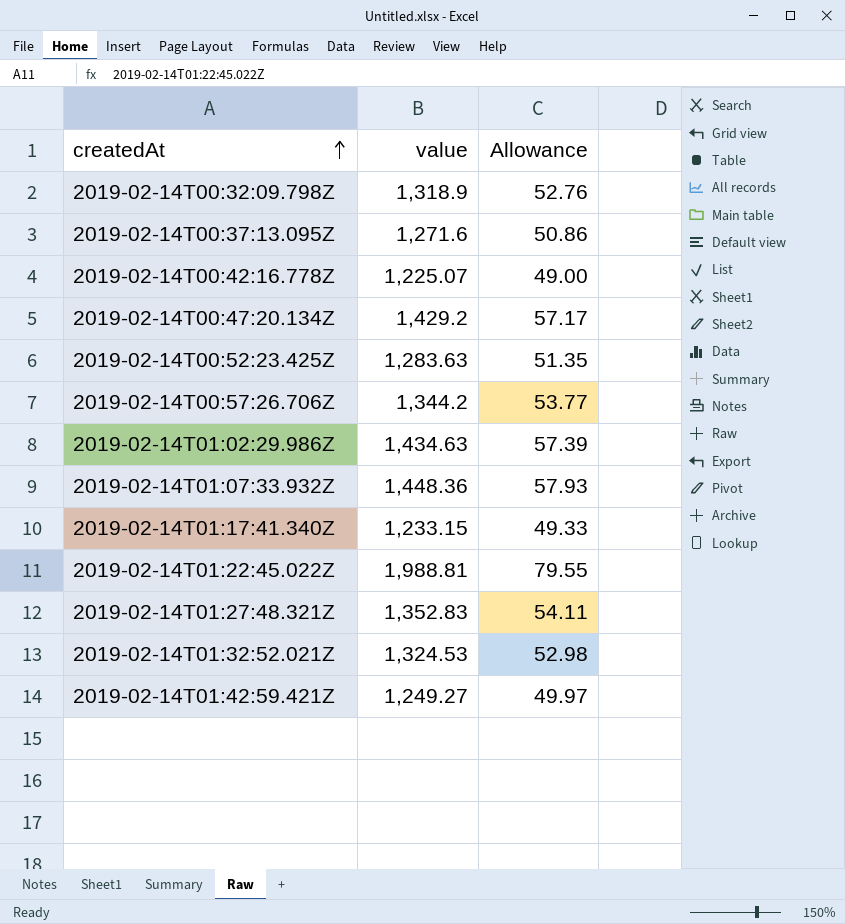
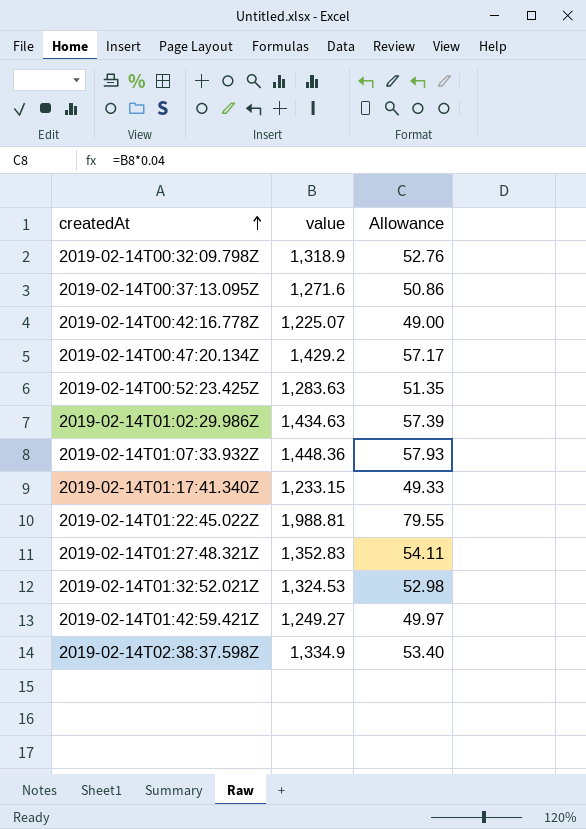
row 2019-02-14T00:57:26.706Z: 1,344.2 | 53.77 -> none
row 2019-02-14T02:38:37.598Z: none -> 1,334.9 | 53.40

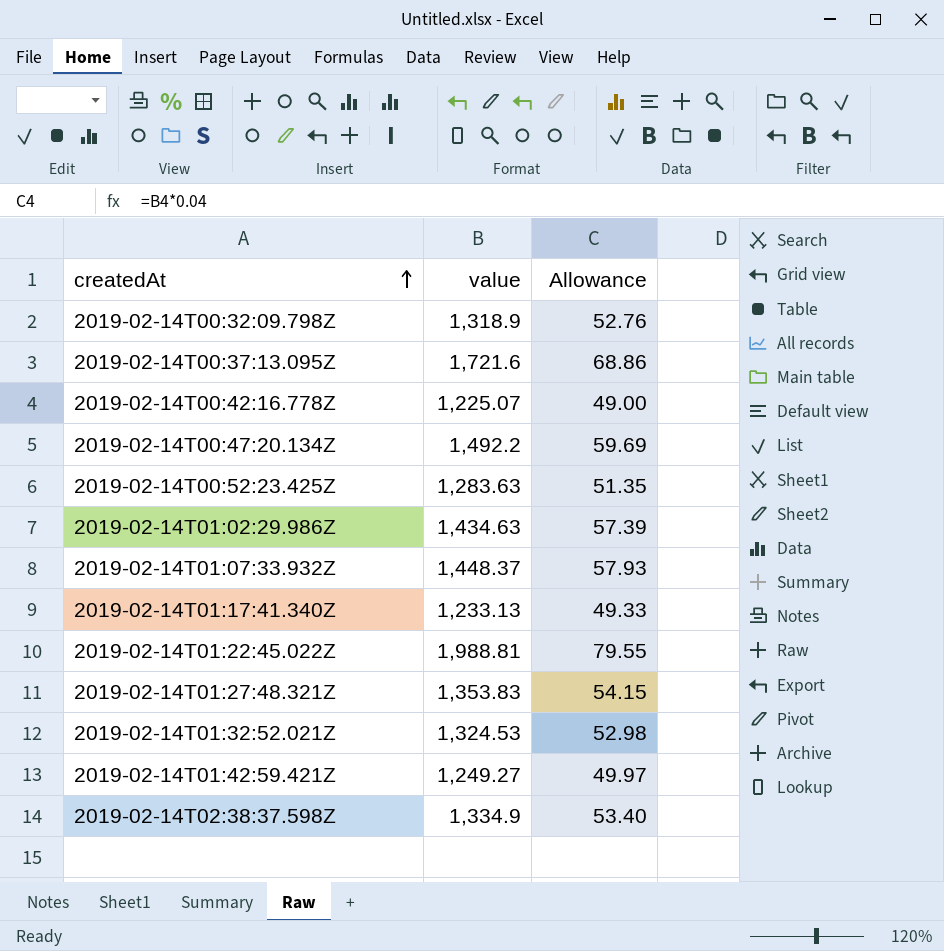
2019-02-14T00:37:13.095Z | value: 1,271.6 -> 1,721.6
2019-02-14T00:37:13.095Z | Allowance: 50.86 -> 68.86
2019-02-14T00:47:20.134Z | value: 1,429.2 -> 1,492.2
2019-02-14T00:47:20.134Z | Allowance: 57.17 -> 59.69
2019-02-14T01:07:33.932Z | value: 1,448.36 -> 1,448.37
2019-02-14T01:17:41.340Z | value: 1,233.15 -> 1,233.13
2019-02-14T01:27:48.321Z | value: 1,352.83 -> 1,353.83
2019-02-14T01:27:48.321Z | Allowance: 54.11 -> 54.15

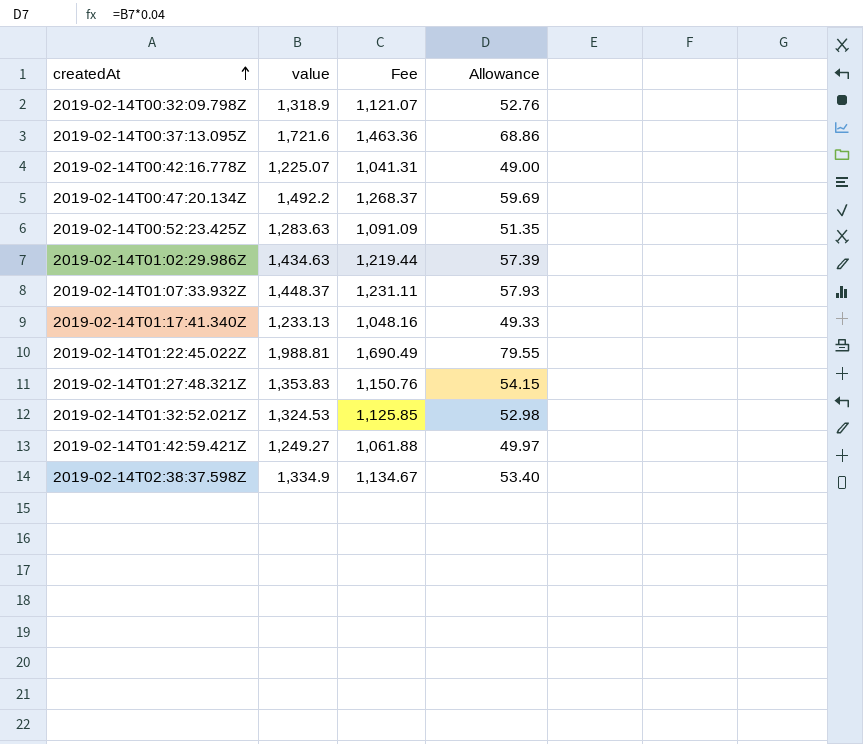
column Fee | formula: none -> [value] * 0.85

